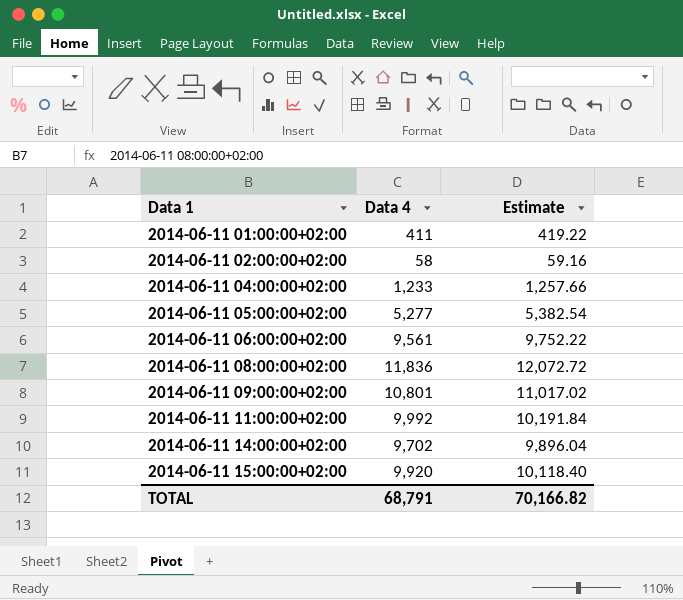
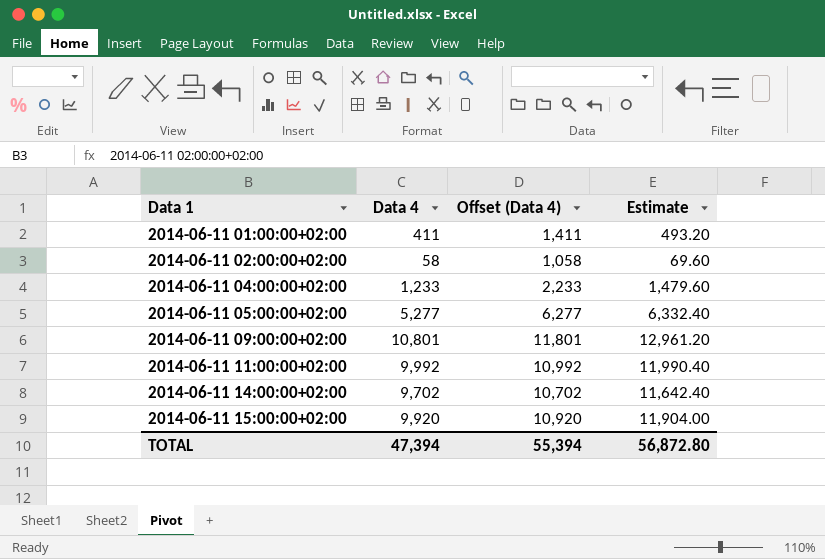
column Offset (Data 4) | formula: none -> [Data 4] + 1000
column Estimate | formula: [Data 4] * 1.02 -> [Data 4] * 1.2
row 2014-06-11 06:00:00+02:00: 9,561 | 9,752.22 -> none
row 2014-06-11 08:00:00+02:00: 11,836 | 12,072.72 -> none
TOTAL | Data 4: 68,791 -> 47,394
TOTAL | Estimate: 70,166.82 -> 56,872.80

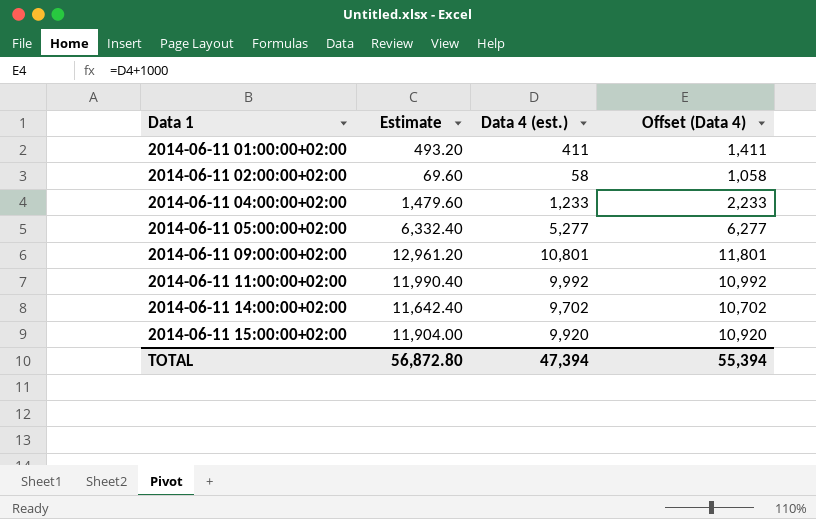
column Estimate | position: 4 -> 2
column name: Data 4 -> Data 4 (est.)

